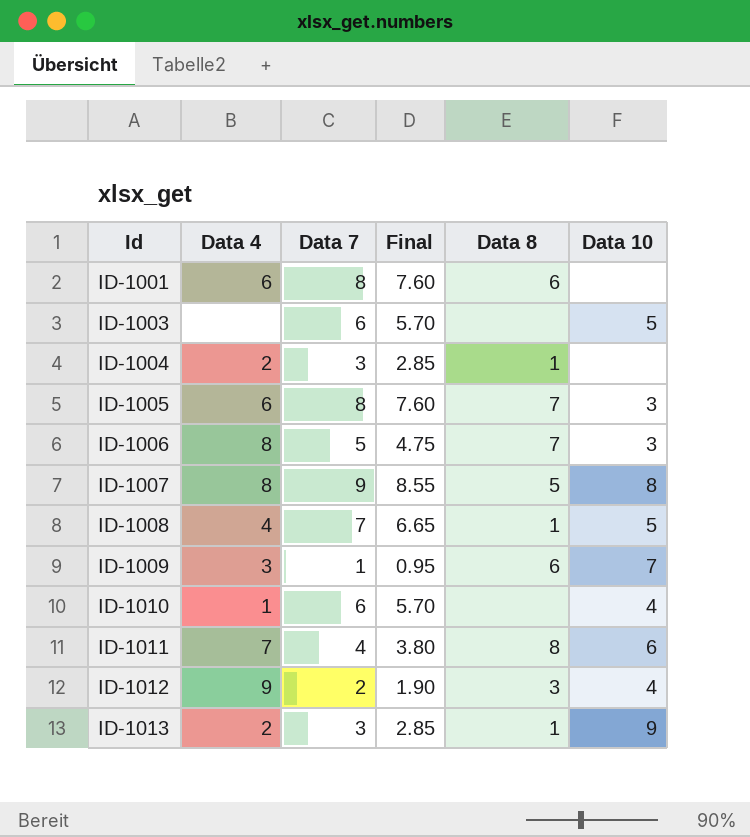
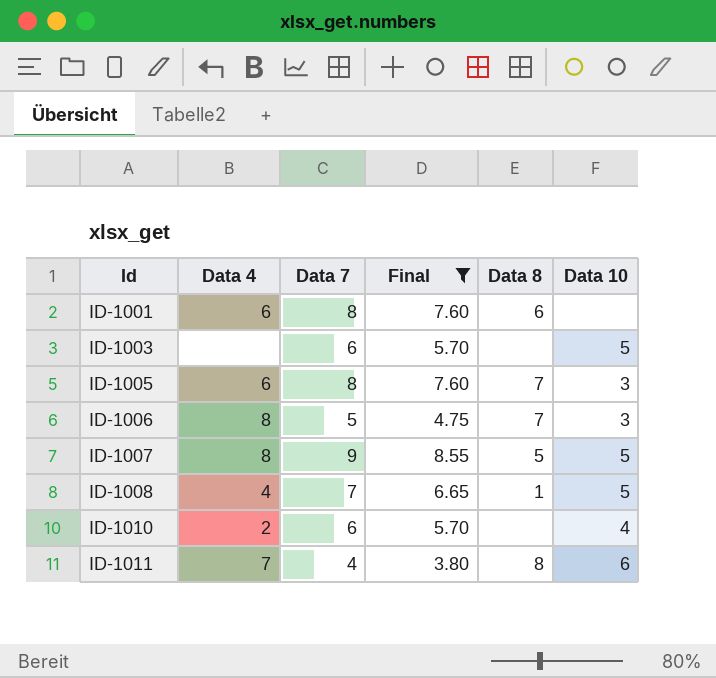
filter: none -> Final >= 3.80
ID-1007 | Data 10: 8 -> 5
ID-1010 | Data 4: 1 -> 2

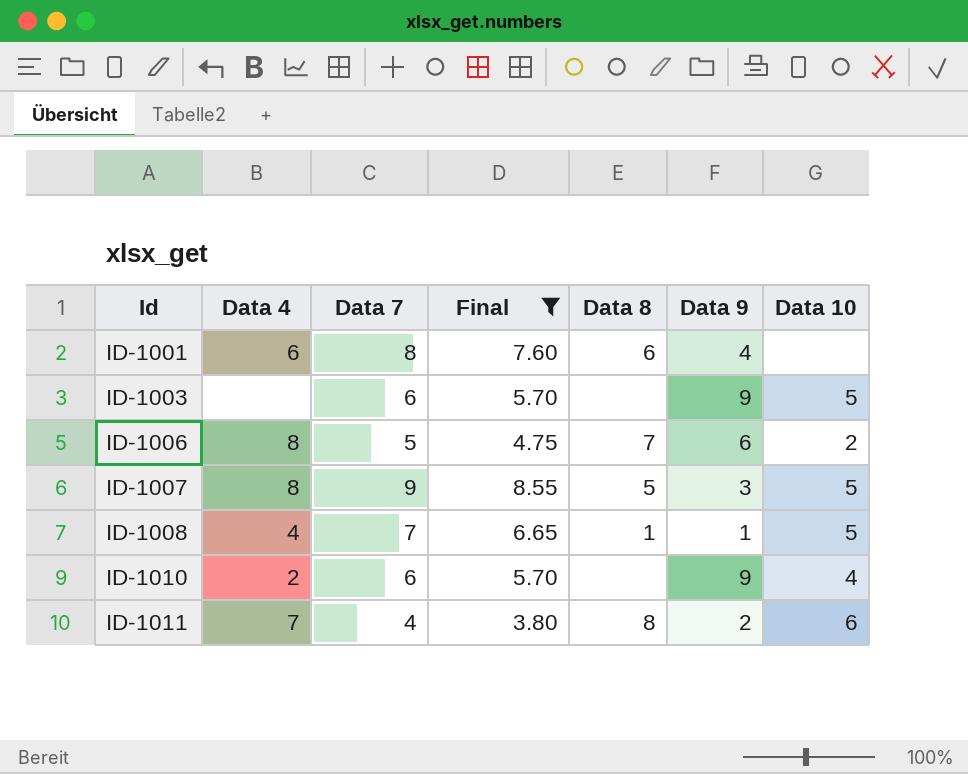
column Data 9 | position: none -> 6
row ID-1005: 6 | 8 | 7.60 | 7 | 3 -> none
ID-1006 | Data 10: 3 -> 2

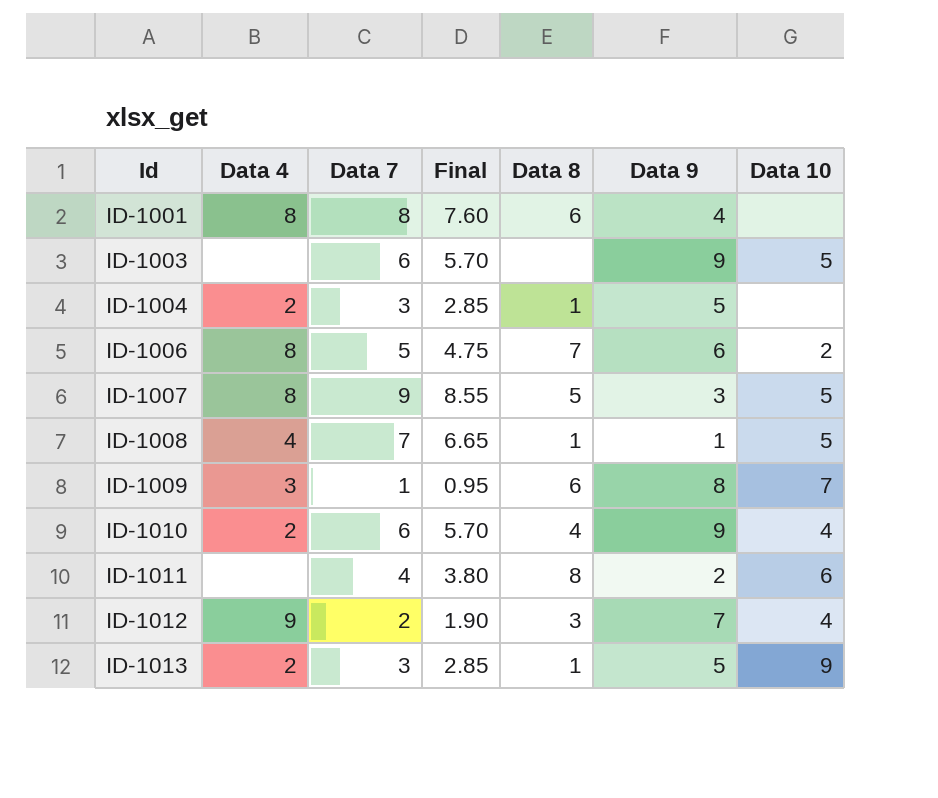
filter: Final >= 3.80 -> none
ID-1001 | Data 4: 6 -> 8
ID-1010 | Data 8: none -> 4
ID-1011 | Data 4: 7 -> none

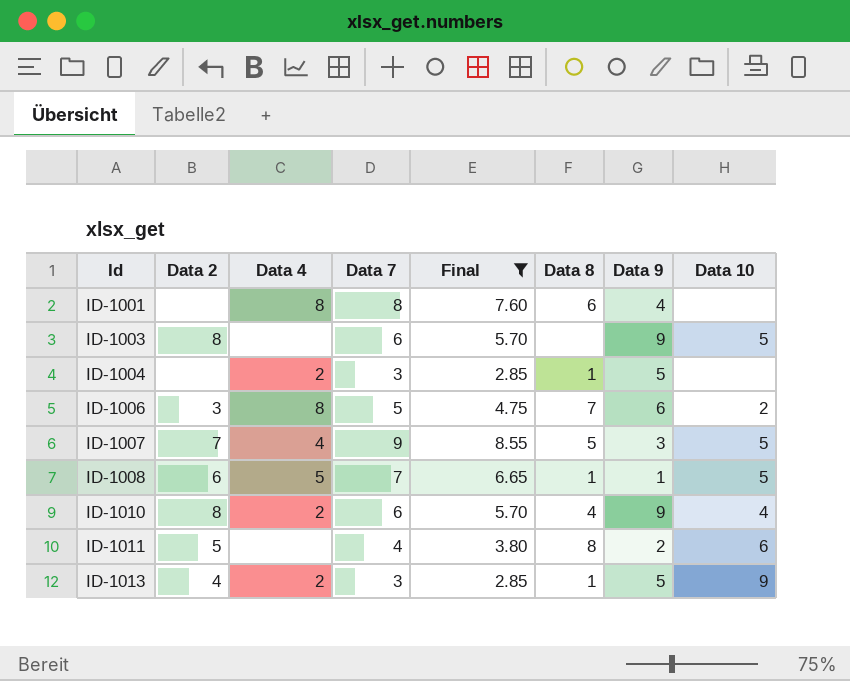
filter: none -> Final >= 2.85
column Data 2 | position: none -> 2
ID-1007 | Data 4: 8 -> 4
ID-1008 | Data 4: 4 -> 5

